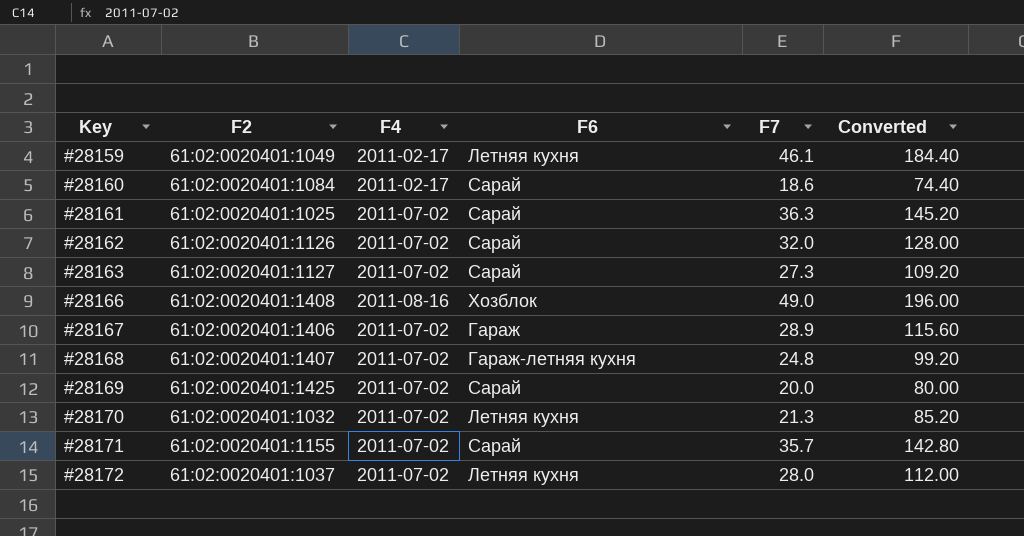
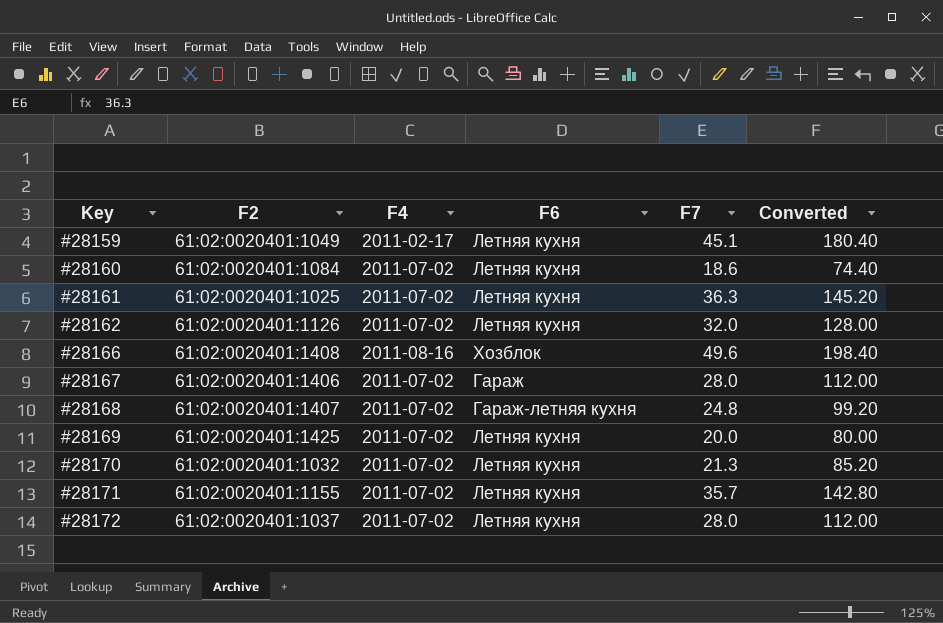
row #28163: 61:02:0020401:1127 | 2011-07-02 | Сарай | 27.3 | 109.20 -> none
#28159 | F7: 46.1 -> 45.1
#28159 | Converted: 184.40 -> 180.40
#28160 | F4: 2011-02-17 -> 2011-07-02
#28160 | F6: Сарай -> Летняя кухня
#28161 | F6: Сарай -> Летняя кухня
#28162 | F6: Сарай -> Летняя кухня
#28166 | F7: 49.0 -> 49.6
#28166 | Converted: 196.00 -> 198.40
#28167 | F7: 28.9 -> 28.0
#28167 | Converted: 115.60 -> 112.00
#28169 | F6: Сарай -> Летняя кухня
#28171 | F6: Сарай -> Летняя кухня

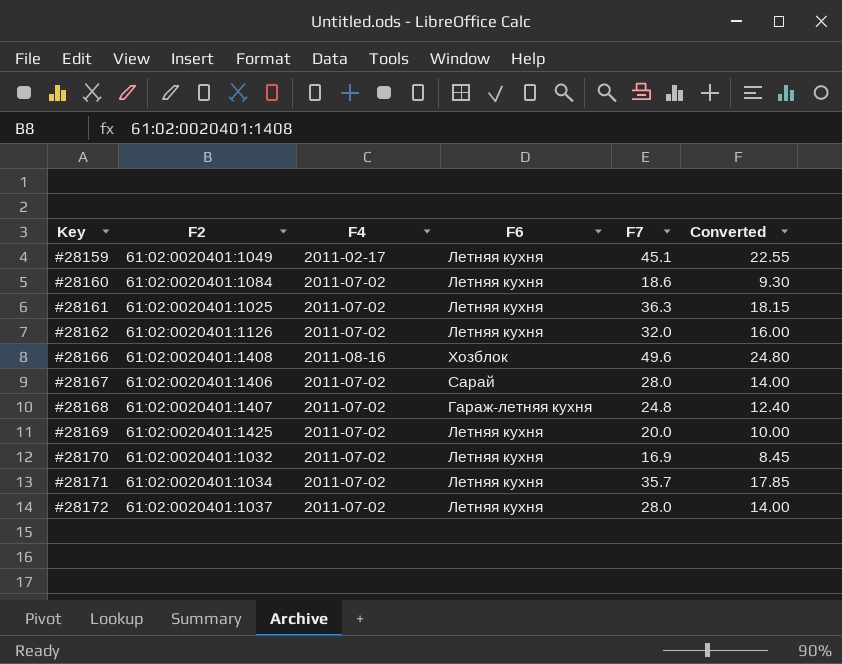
column Converted | formula: [F7] * 4 -> [F7] * 0.5
#28167 | F6: Гараж -> Сарай
#28170 | F7: 21.3 -> 16.9
#28171 | F2: 61:02:0020401:1155 -> 61:02:0020401:1034

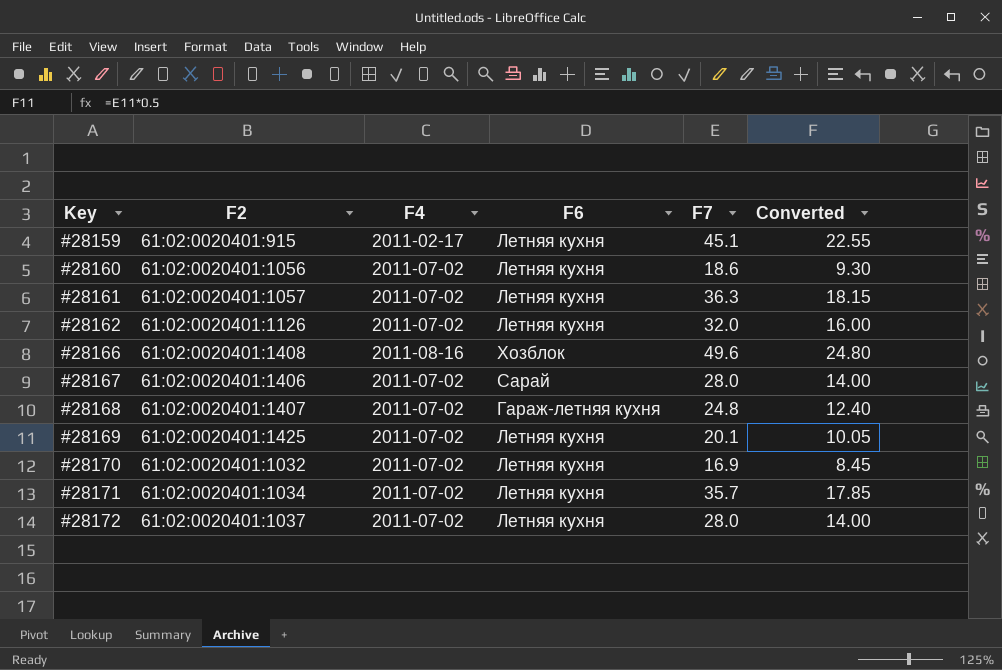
#28159 | F2: 61:02:0020401:1049 -> 61:02:0020401:915
#28160 | F2: 61:02:0020401:1084 -> 61:02:0020401:1056
#28161 | F2: 61:02:0020401:1025 -> 61:02:0020401:1057
#28169 | F7: 20.0 -> 20.1
#28169 | Converted: 10.00 -> 10.05

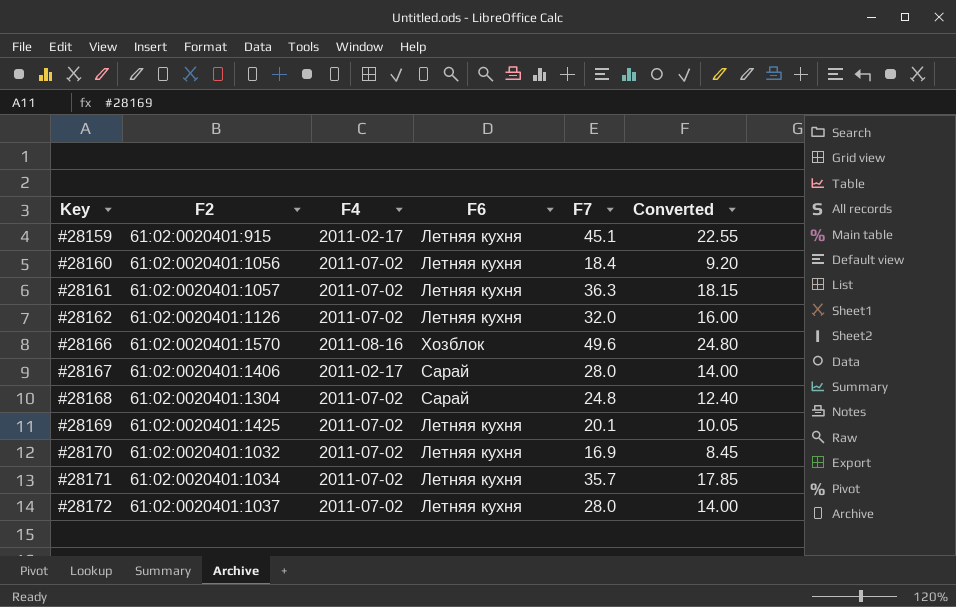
#28160 | F7: 18.6 -> 18.4
#28160 | Converted: 9.30 -> 9.20
#28166 | F2: 61:02:0020401:1408 -> 61:02:0020401:1570
#28167 | F4: 2011-07-02 -> 2011-02-17
#28168 | F2: 61:02:0020401:1407 -> 61:02:0020401:1304
#28168 | F6: Гараж-летняя кухня -> Сарай

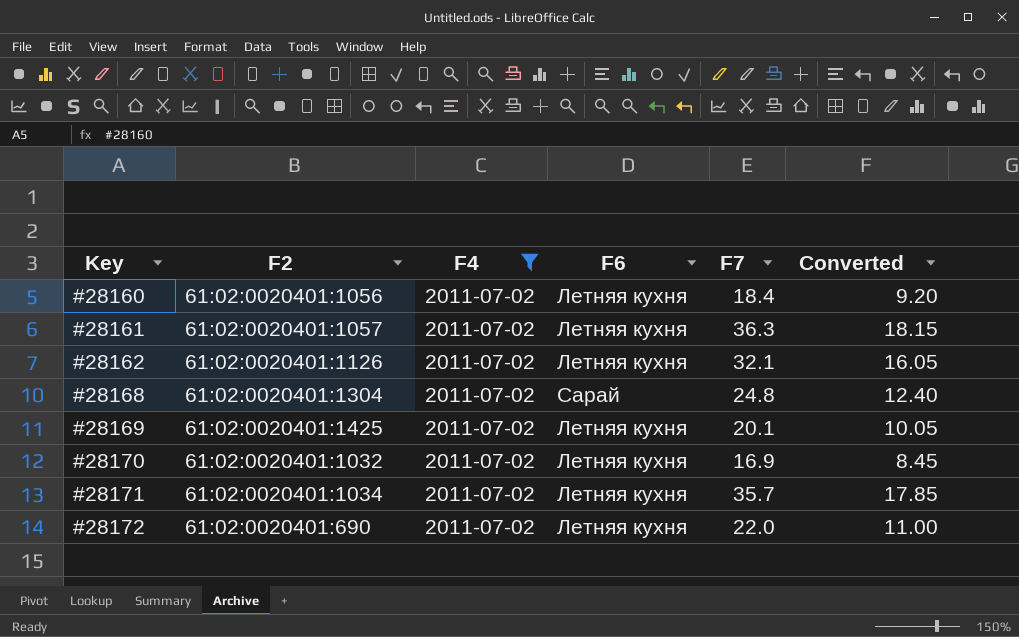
filter: none -> F4 = 2011-07-02
#28162 | F7: 32.0 -> 32.1
#28162 | Converted: 16.00 -> 16.05
#28172 | F2: 61:02:0020401:1037 -> 61:02:0020401:690
#28172 | F7: 28.0 -> 22.0
#28172 | Converted: 14.00 -> 11.00

